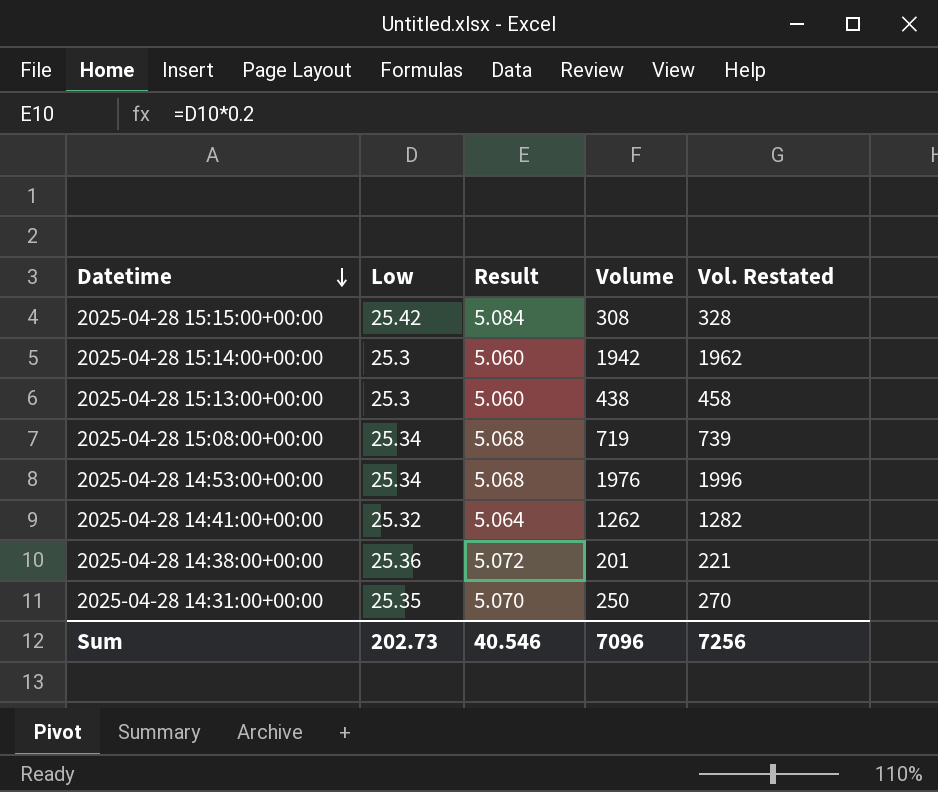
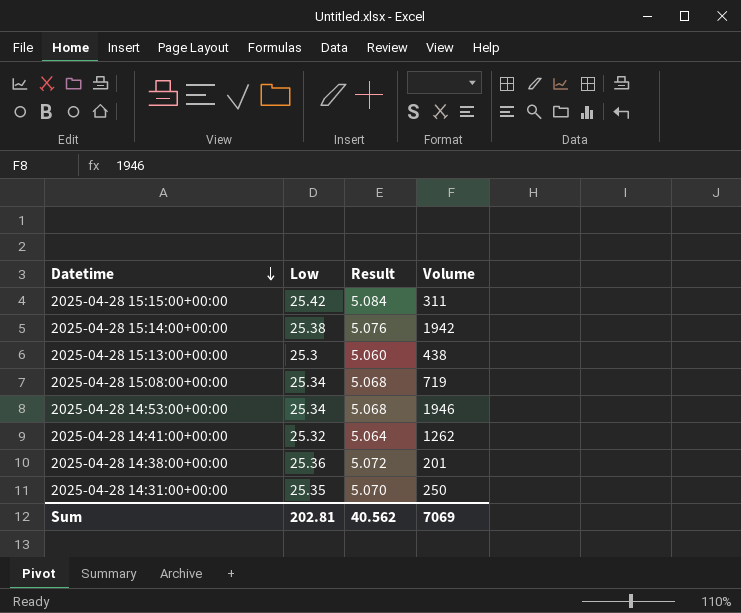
column Vol. Restated | formula: [Volume] + 20 -> none
2025-04-28 15:15:00+00:00 | Volume: 308 -> 311
2025-04-28 15:14:00+00:00 | Low: 25.3 -> 25.38
2025-04-28 15:14:00+00:00 | Result: 5.060 -> 5.076
2025-04-28 14:53:00+00:00 | Volume: 1976 -> 1946
Sum | Low: 202.73 -> 202.81
Sum | Result: 40.546 -> 40.562
Sum | Volume: 7096 -> 7069

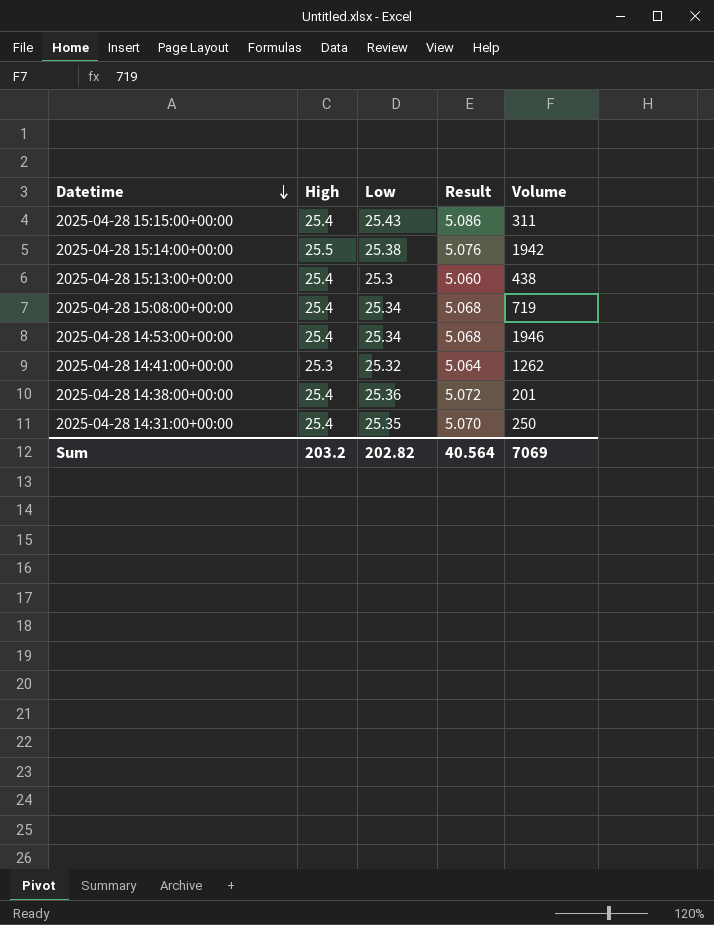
column High | position: none -> 2
2025-04-28 15:15:00+00:00 | Low: 25.42 -> 25.43
2025-04-28 15:15:00+00:00 | Result: 5.084 -> 5.086
Sum | Low: 202.81 -> 202.82
Sum | Result: 40.562 -> 40.564

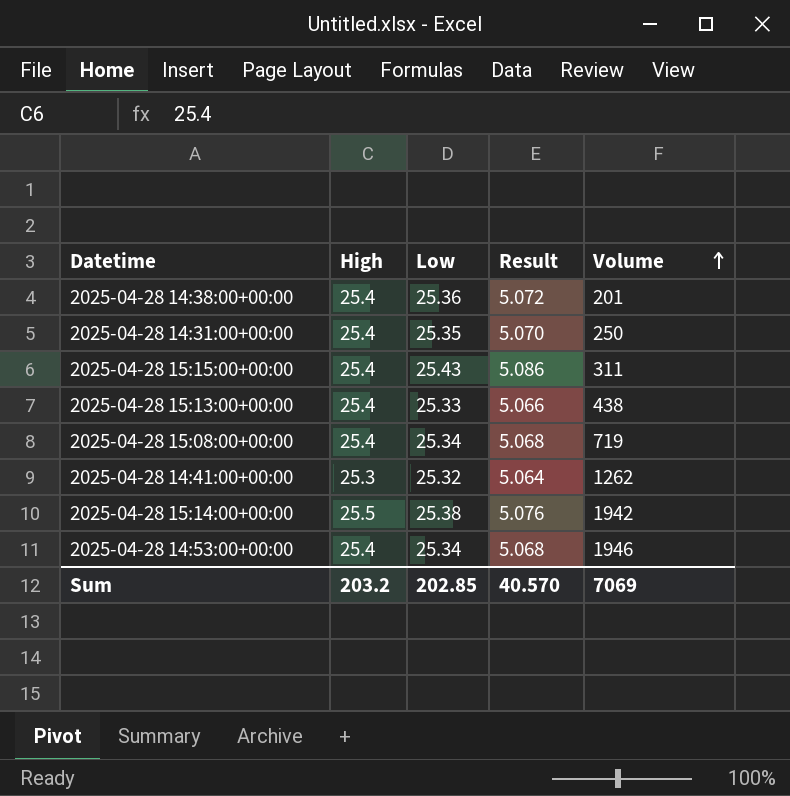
row order: Datetime descending -> Volume ascending
2025-04-28 15:13:00+00:00 | Low: 25.3 -> 25.33
2025-04-28 15:13:00+00:00 | Result: 5.060 -> 5.066
Sum | Low: 202.82 -> 202.85
Sum | Result: 40.564 -> 40.570

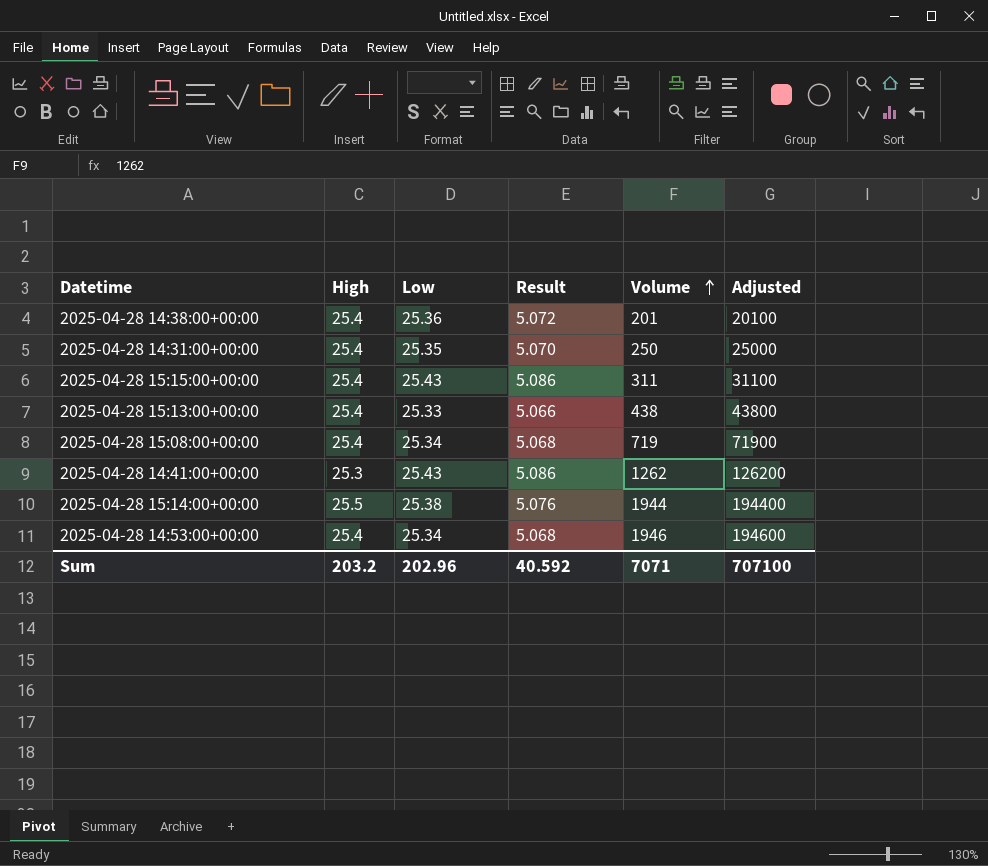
column Adjusted | formula: none -> [Volume] * 100
2025-04-28 14:41:00+00:00 | Low: 25.32 -> 25.43
2025-04-28 14:41:00+00:00 | Result: 5.064 -> 5.086
2025-04-28 15:14:00+00:00 | Volume: 1942 -> 1944
Sum | Low: 202.85 -> 202.96
Sum | Result: 40.570 -> 40.592
Sum | Volume: 7069 -> 7071

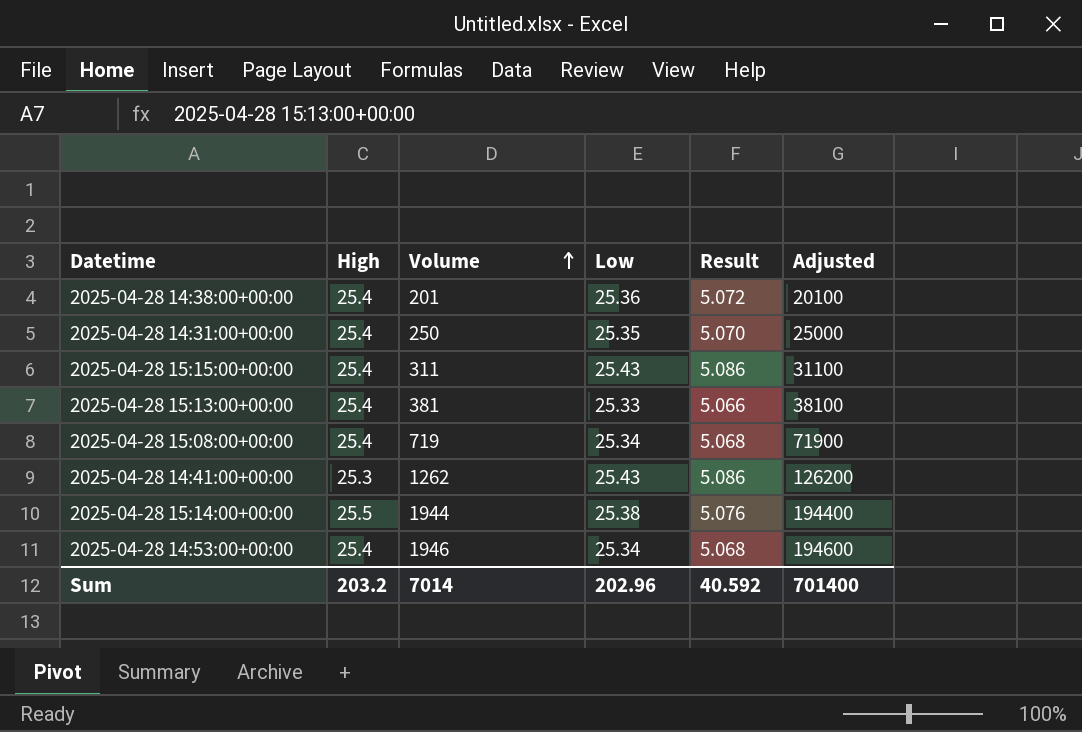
column Volume | position: 5 -> 3
2025-04-28 15:13:00+00:00 | Volume: 438 -> 381
2025-04-28 15:13:00+00:00 | Adjusted: 43800 -> 38100
Sum | Volume: 7071 -> 7014
Sum | Adjusted: 707100 -> 701400

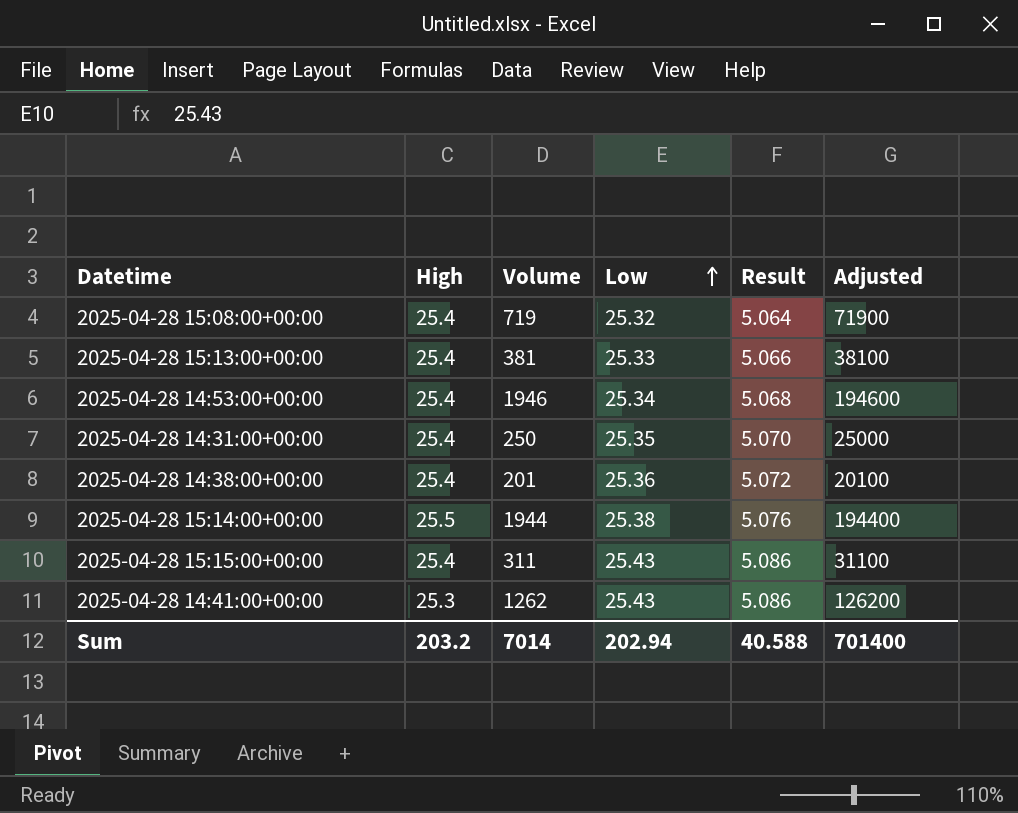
row order: Volume ascending -> Low ascending
2025-04-28 15:08:00+00:00 | Low: 25.34 -> 25.32
2025-04-28 15:08:00+00:00 | Result: 5.068 -> 5.064
Sum | Low: 202.96 -> 202.94
Sum | Result: 40.592 -> 40.588

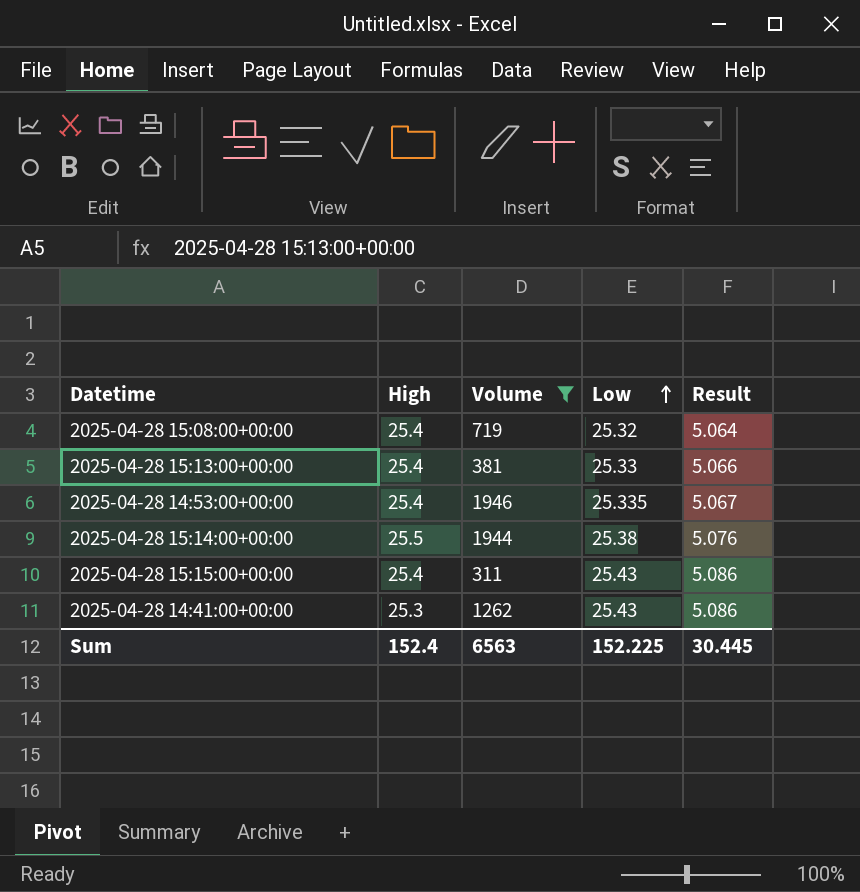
filter: none -> Volume >= 311
column Adjusted | formula: [Volume] * 100 -> none
2025-04-28 14:53:00+00:00 | Low: 25.34 -> 25.335
2025-04-28 14:53:00+00:00 | Result: 5.068 -> 5.067
Sum | High: 203.2 -> 152.4
Sum | Volume: 7014 -> 6563
Sum | Low: 202.94 -> 152.225
Sum | Result: 40.588 -> 30.445

